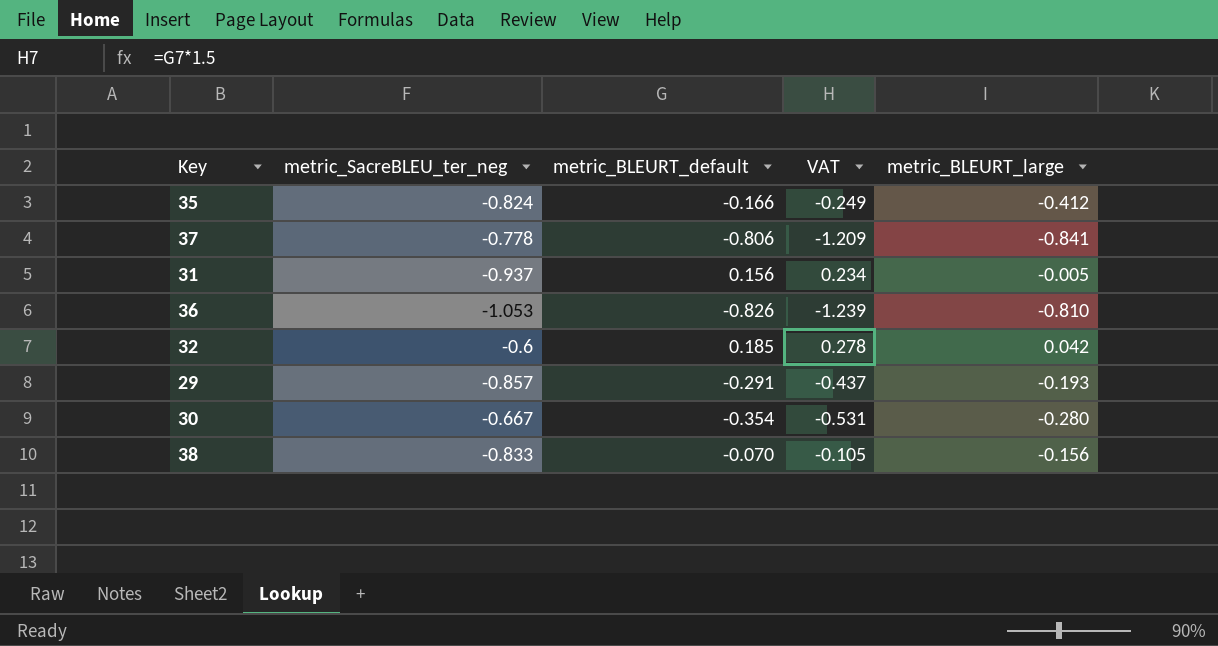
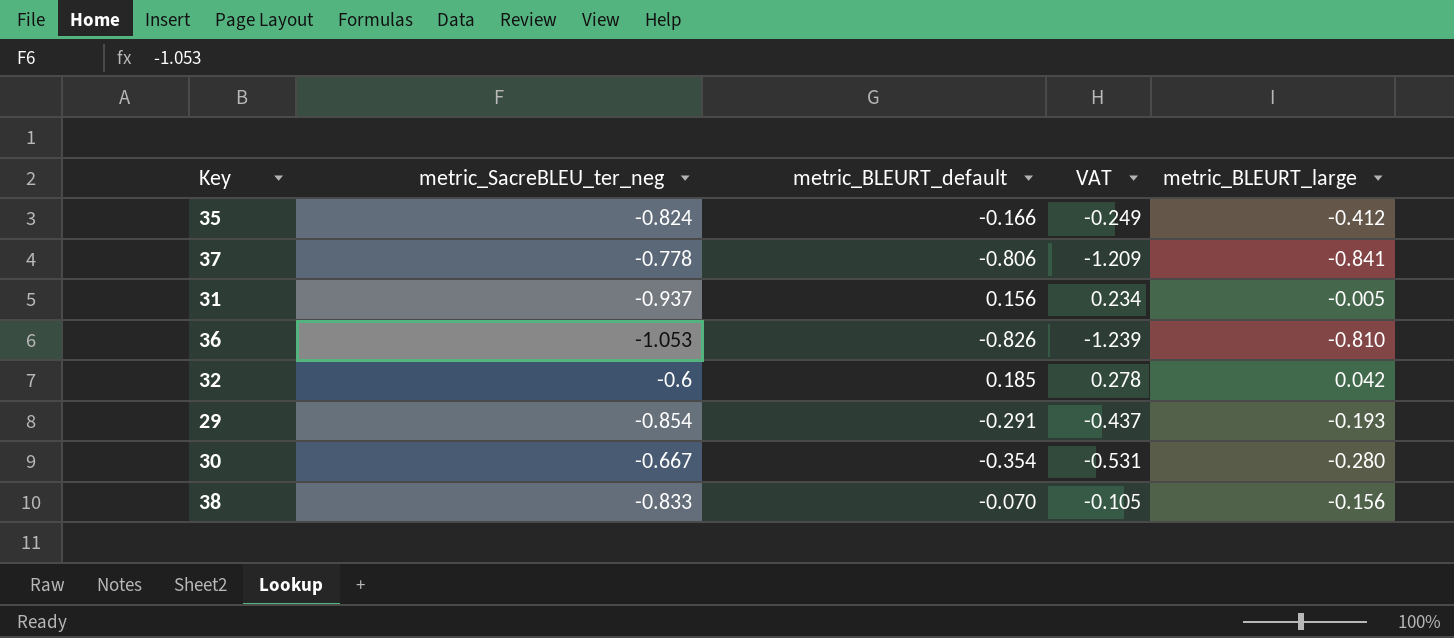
29 | metric_SacreBLEU_ter_neg: -0.857 -> -0.854

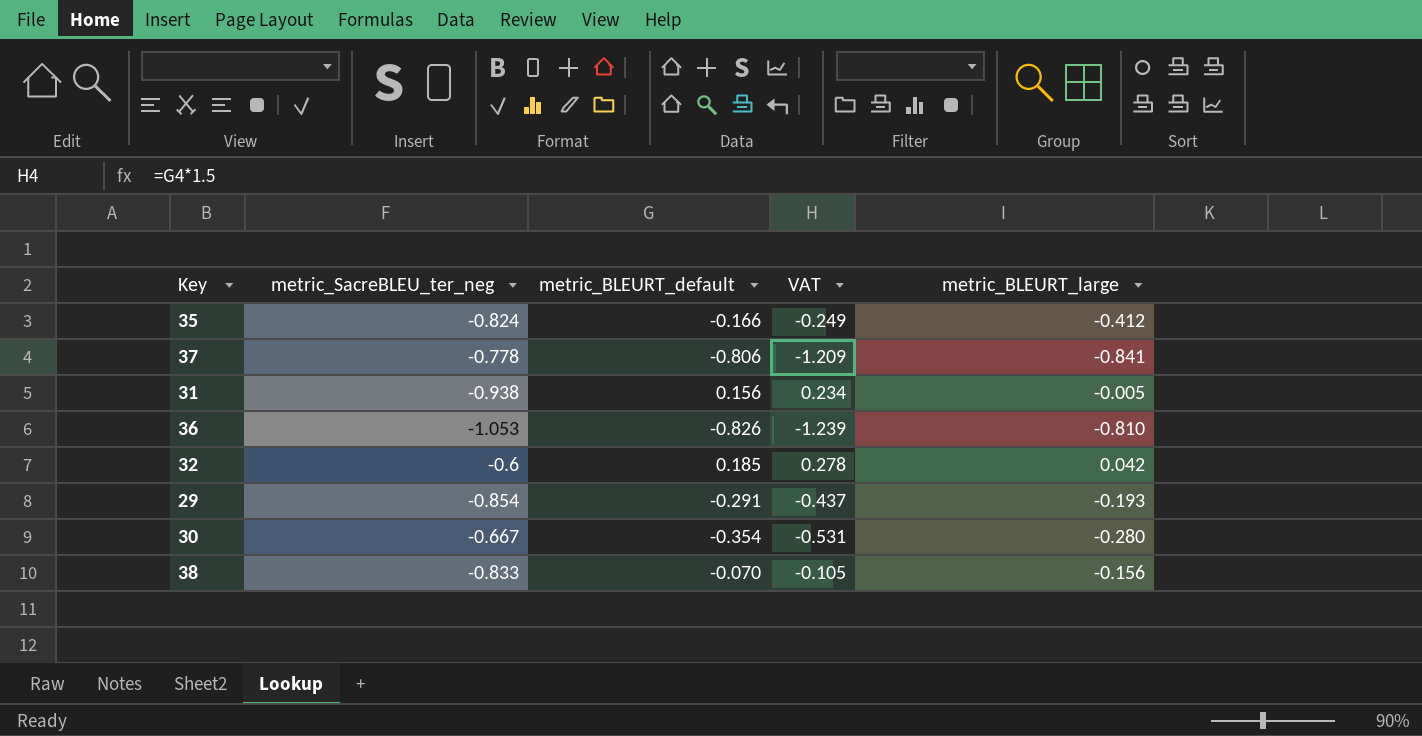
31 | metric_SacreBLEU_ter_neg: -0.937 -> -0.938

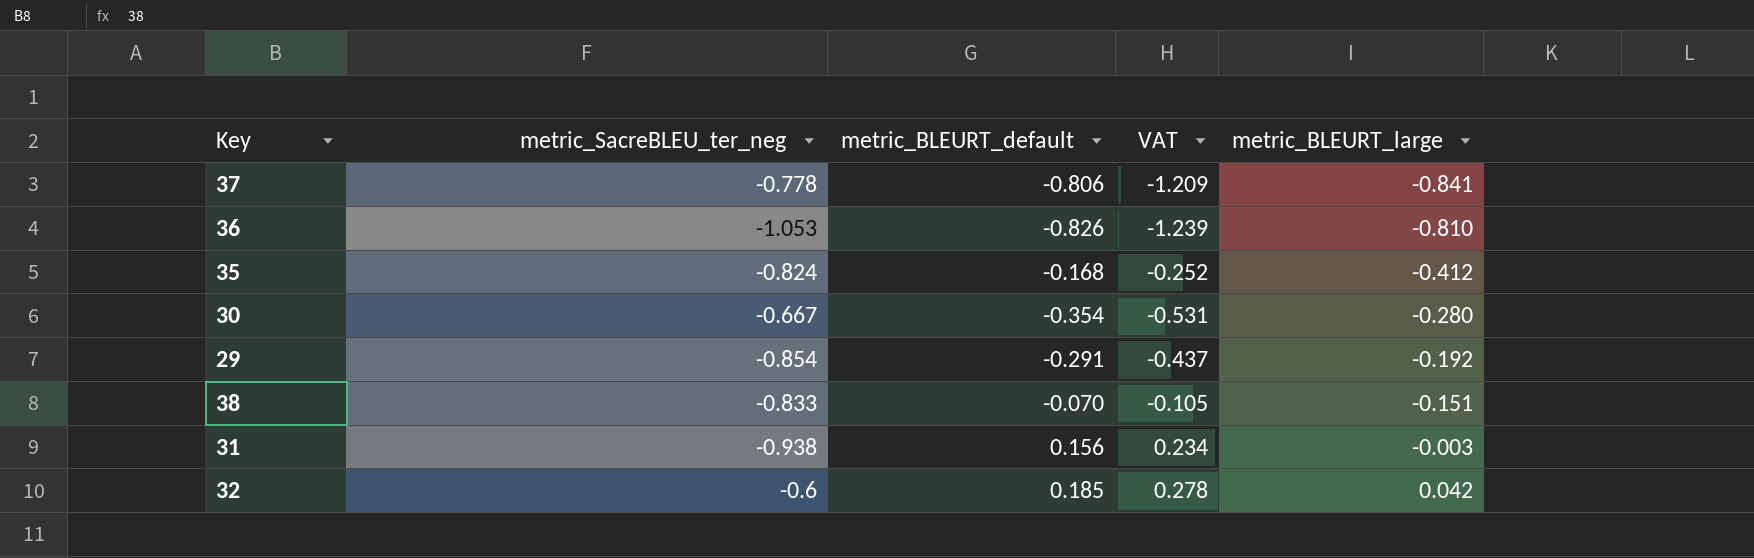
row order: none -> metric_BLEURT_large ascending
35 | metric_BLEURT_default: -0.166 -> -0.168
35 | VAT: -0.249 -> -0.252
29 | metric_BLEURT_large: -0.193 -> -0.192
38 | metric_BLEURT_large: -0.156 -> -0.151
31 | metric_BLEURT_large: -0.005 -> -0.003

